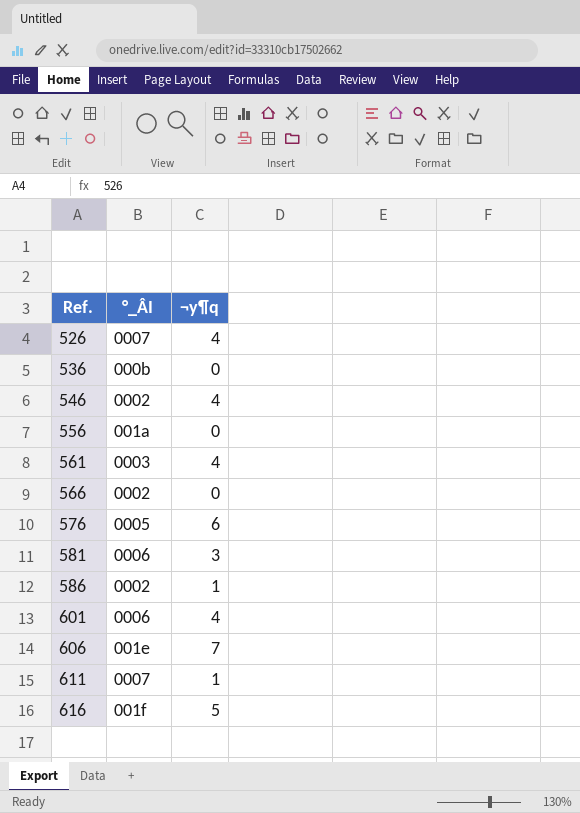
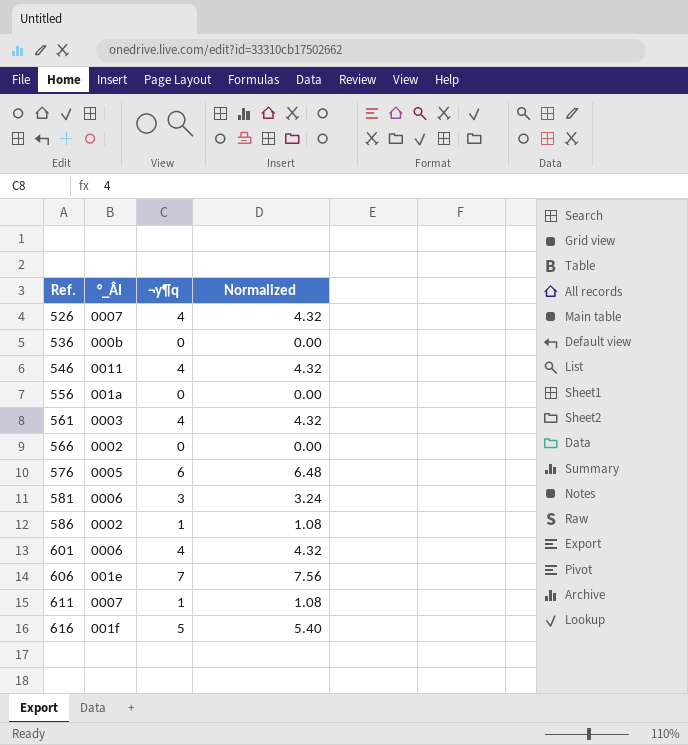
column Normalized | formula: none -> [¬y¶q] * 1.08
546 | °_ÂI: 0002 -> 0011

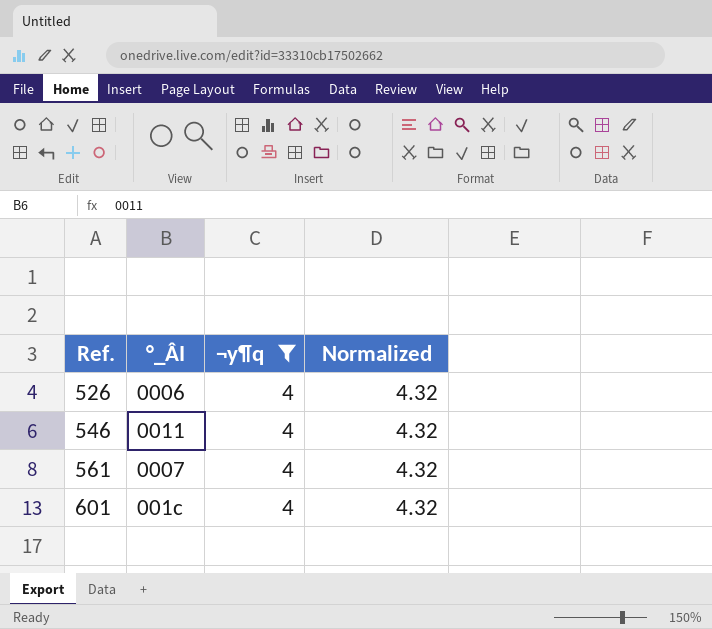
filter: none -> ¬y¶q = 4
526 | °_ÂI: 0007 -> 0006
561 | °_ÂI: 0003 -> 0007
601 | °_ÂI: 0006 -> 001c

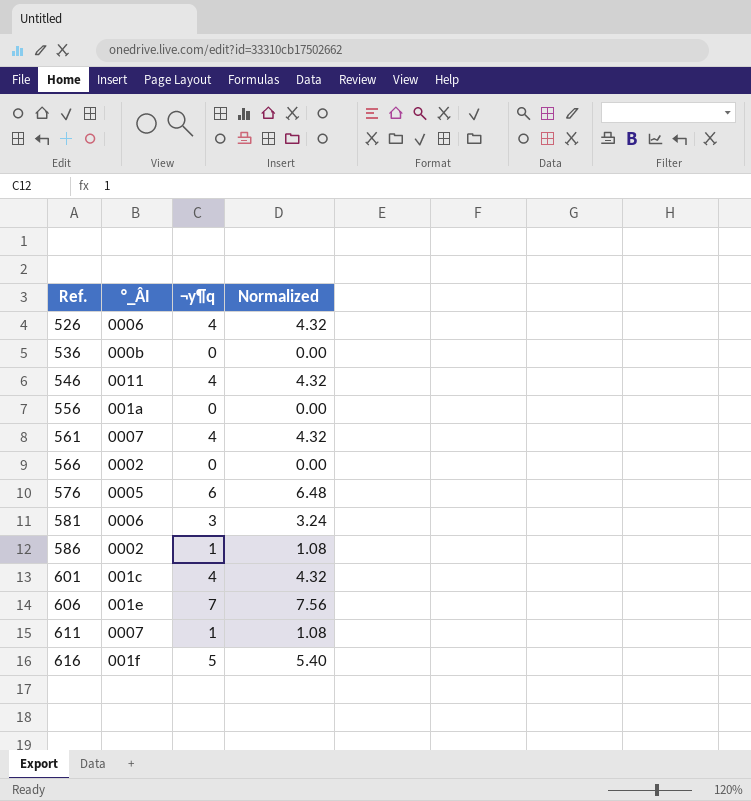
filter: ¬y¶q = 4 -> none

